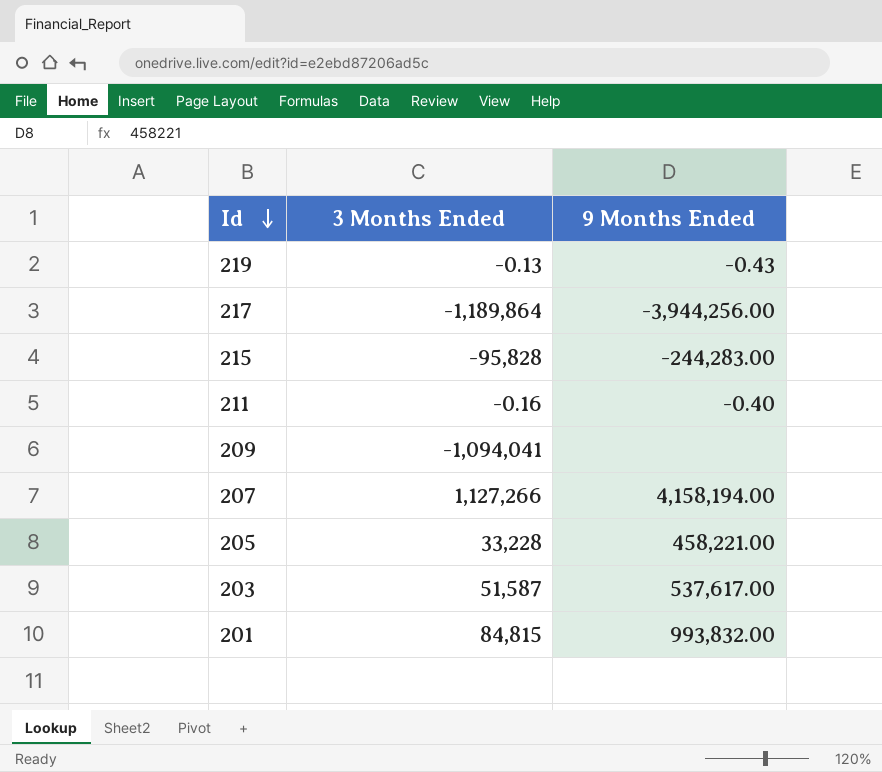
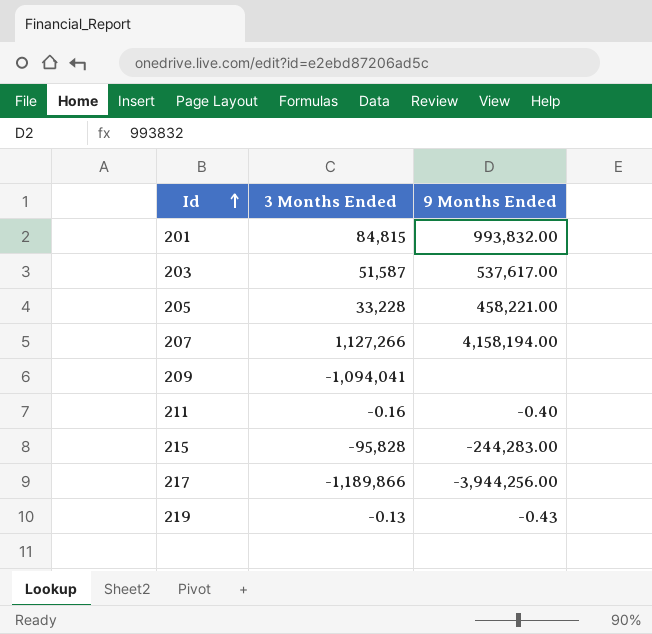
row order: Id descending -> Id ascending
217 | 3 Months Ended: -1,189,864 -> -1,189,866

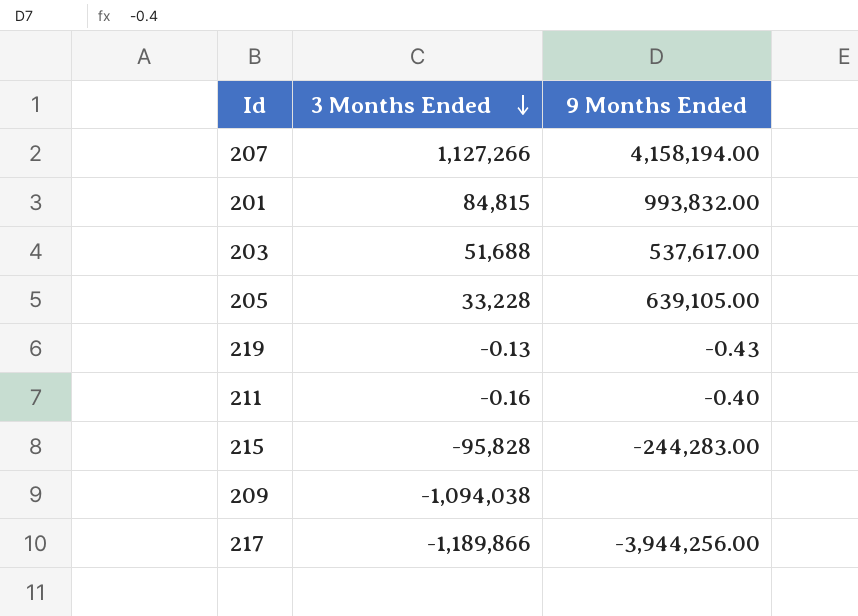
row order: Id ascending -> 3 Months Ended descending
203 | 3 Months Ended: 51,587 -> 51,688
205 | 9 Months Ended: 458,221.00 -> 639,105.00
209 | 3 Months Ended: -1,094,041 -> -1,094,038

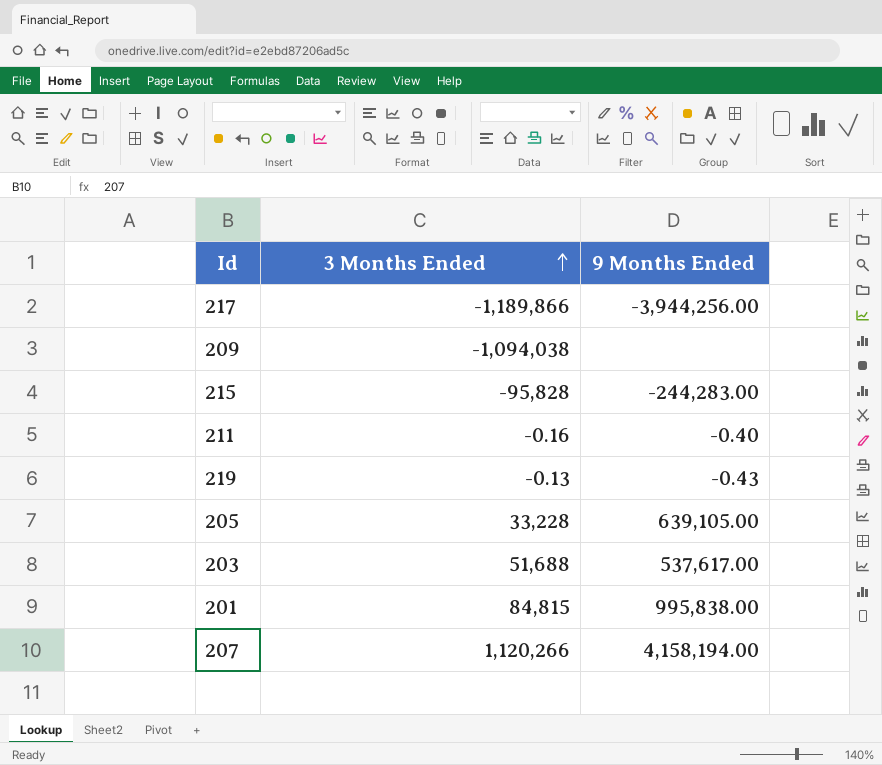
row order: 3 Months Ended descending -> 3 Months Ended ascending
201 | 9 Months Ended: 993,832.00 -> 995,838.00
207 | 3 Months Ended: 1,127,266 -> 1,120,266

